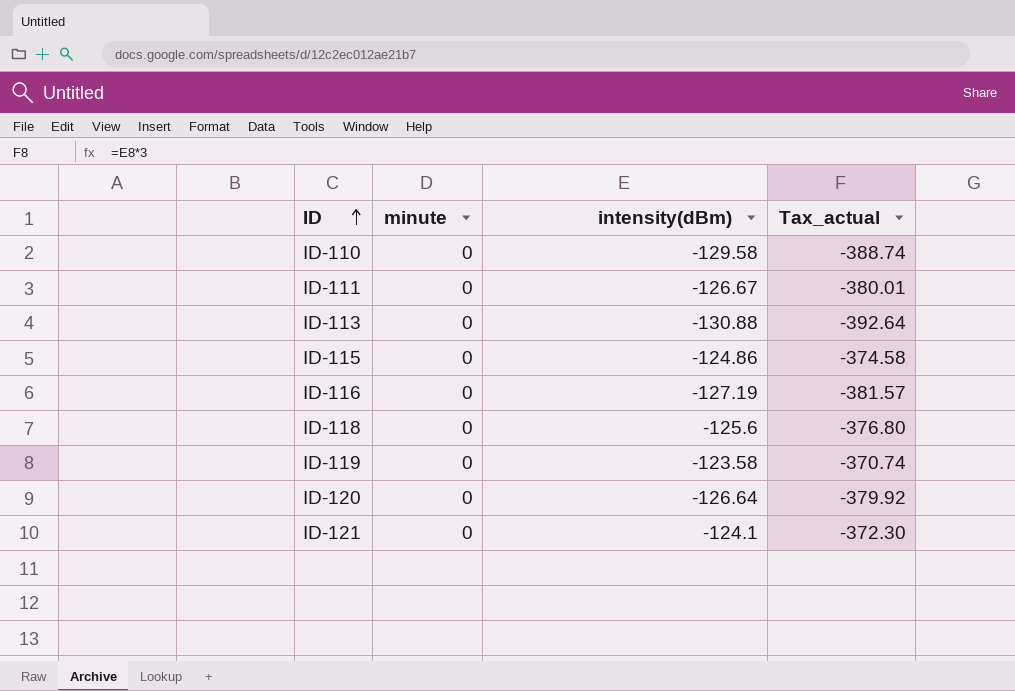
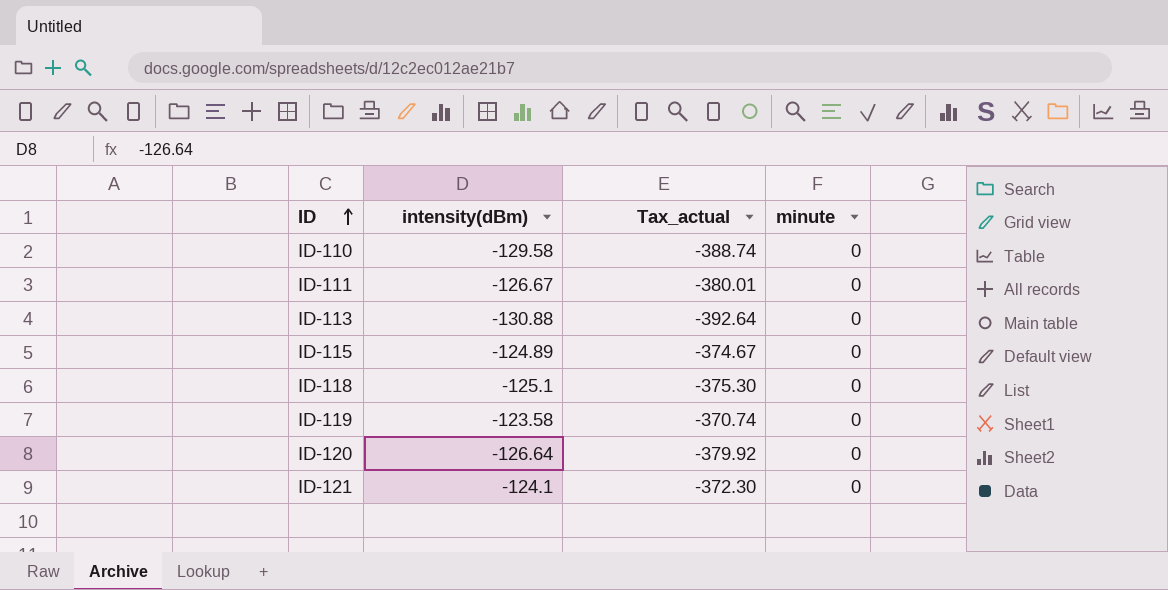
column minute | position: 2 -> 4
row ID-116: 0 | -127.19 | -381.57 -> none
ID-115 | intensity(dBm): -124.86 -> -124.89
ID-115 | Tax_actual: -374.58 -> -374.67
ID-118 | intensity(dBm): -125.6 -> -125.1
ID-118 | Tax_actual: -376.80 -> -375.30

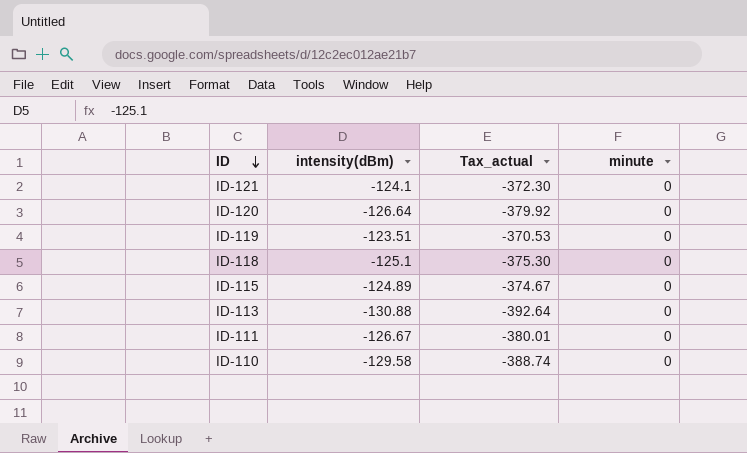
row order: ID ascending -> ID descending
ID-119 | intensity(dBm): -123.58 -> -123.51
ID-119 | Tax_actual: -370.74 -> -370.53

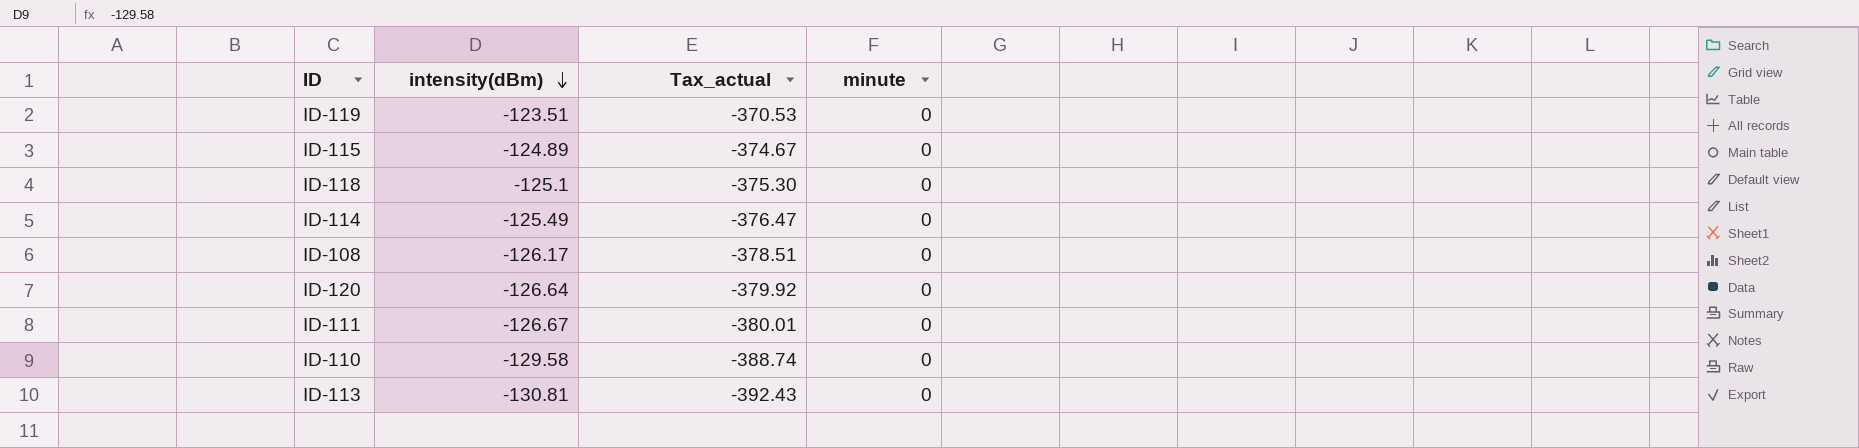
row order: ID descending -> intensity(dBm) descending
row ID-121: -124.1 | -372.30 | 0 -> none
row ID-114: none -> -125.49 | -376.47 | 0
row ID-108: none -> -126.17 | -378.51 | 0
ID-113 | intensity(dBm): -130.88 -> -130.81
ID-113 | Tax_actual: -392.64 -> -392.43

